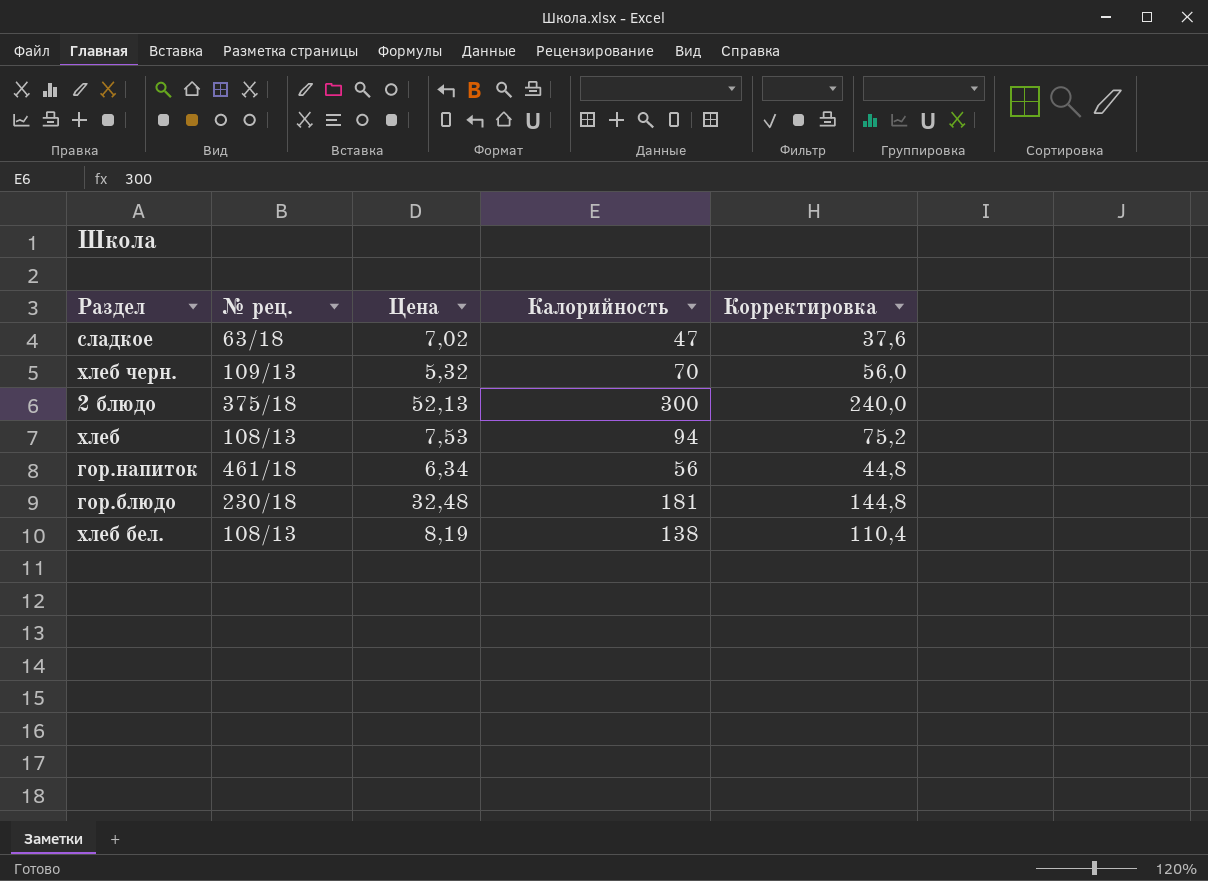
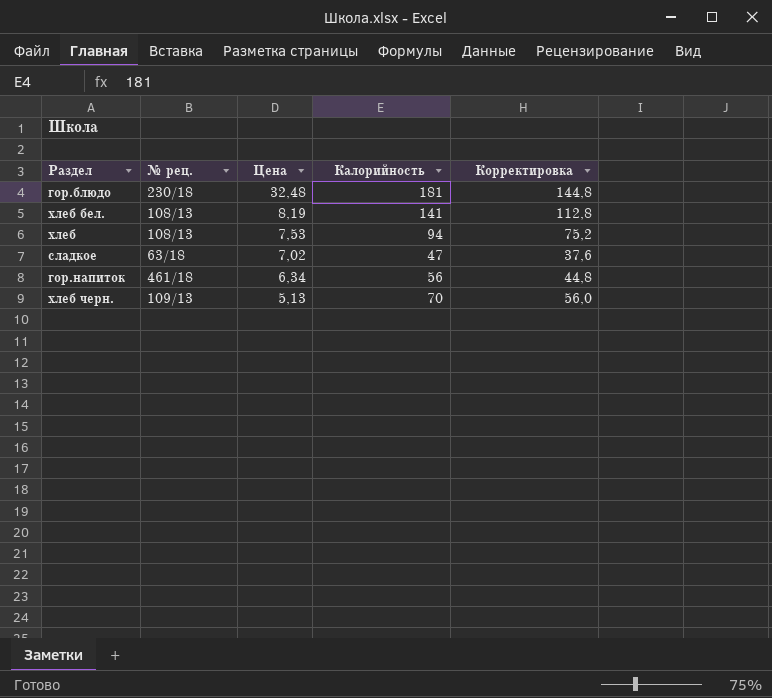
row order: none -> Цена descending
row 2 блюдо: 375/18 | 52,13 | 300 | 240,0 -> none
хлеб бел. | Калорийность: 138 -> 141
хлеб бел. | Корректировка: 110,4 -> 112,8
хлеб черн. | Цена: 5,32 -> 5,13

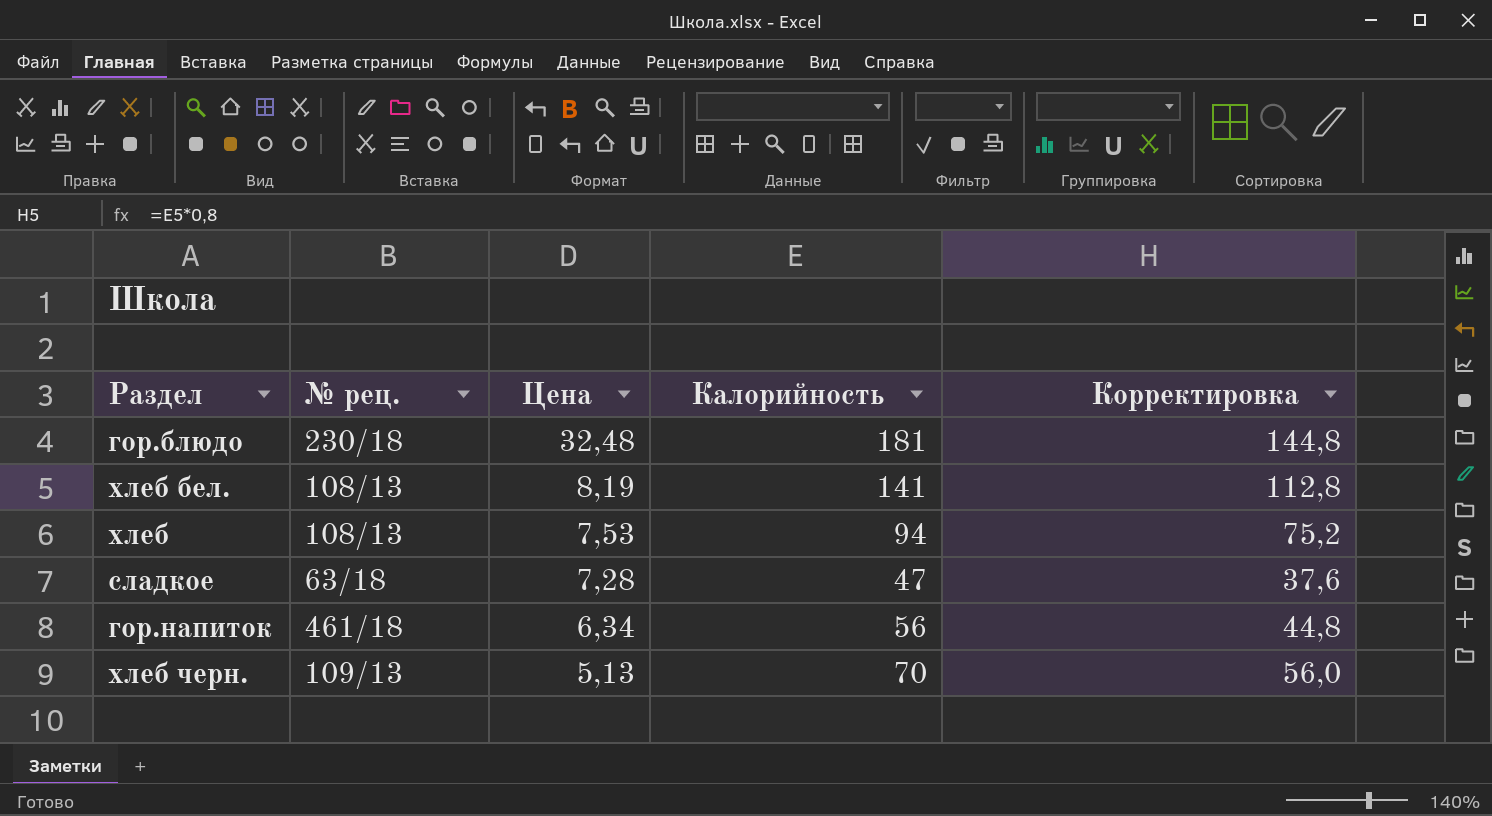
сладкое | Цена: 7,02 -> 7,28

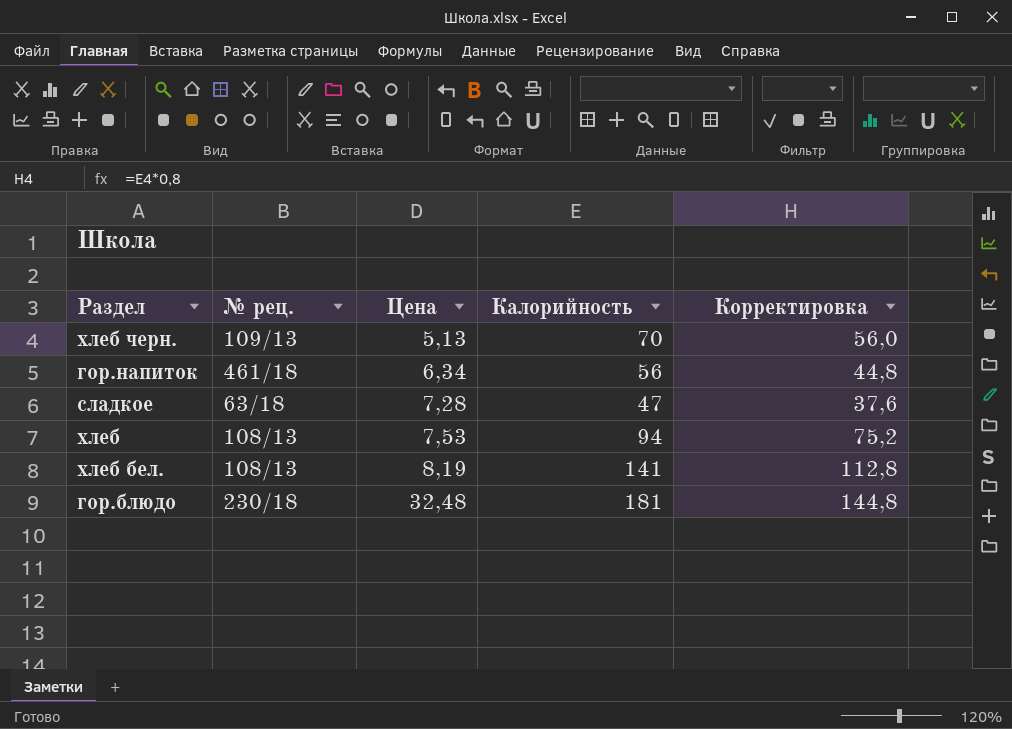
row order: Цена descending -> Цена ascending

